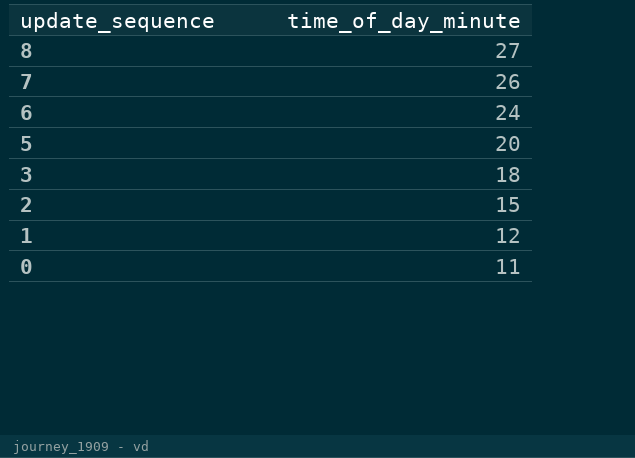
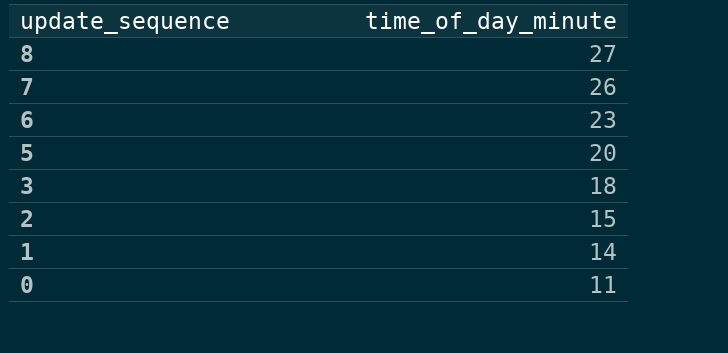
6 | time_of_day_minute: 24 -> 23
1 | time_of_day_minute: 12 -> 14

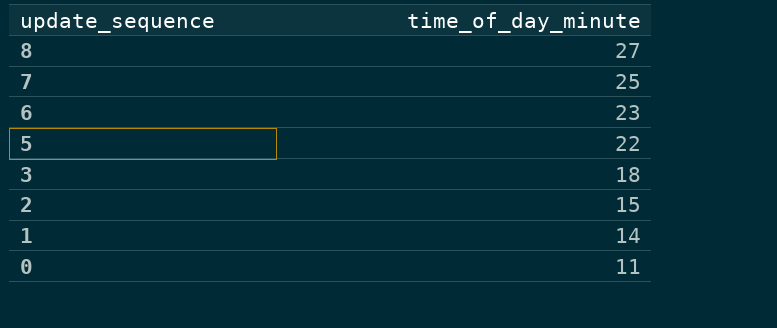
7 | time_of_day_minute: 26 -> 25
5 | time_of_day_minute: 20 -> 22

